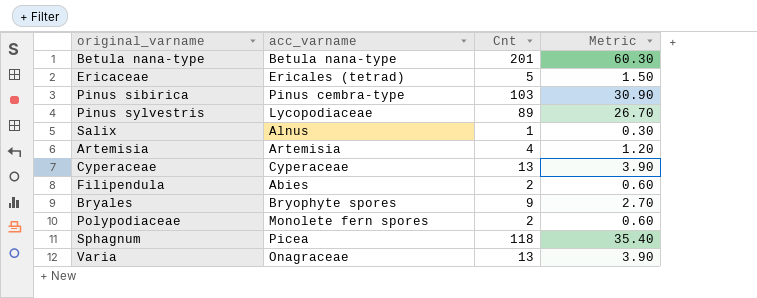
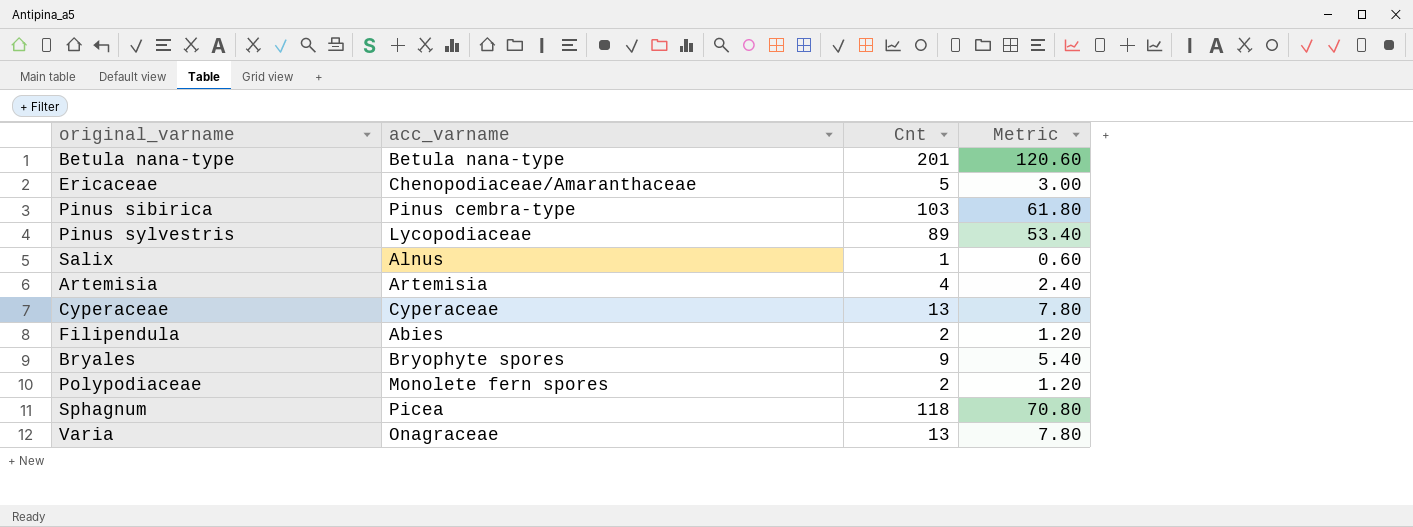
column Metric | formula: [Cnt] * 0.3 -> [Cnt] * 0.6
Ericaceae | acc_varname: Ericales (tetrad) -> Chenopodiaceae/Amaranthaceae

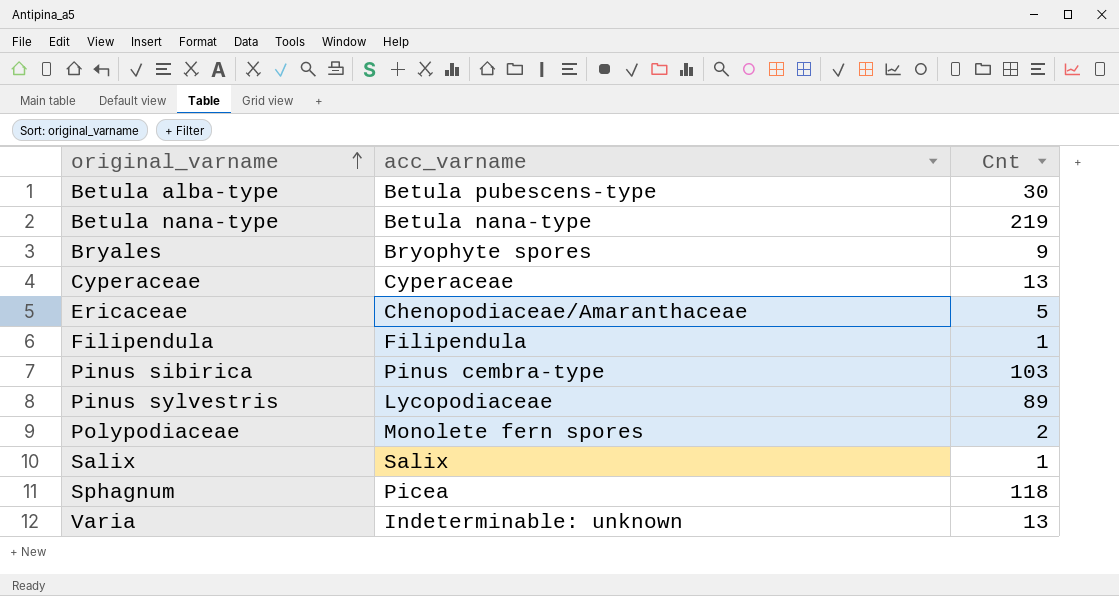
row order: none -> original_varname ascending
column Metric | formula: [Cnt] * 0.6 -> none
row Artemisia: Artemisia | 4 | 2.40 -> none
row Betula alba-type: none -> Betula pubescens-type | 30
Betula nana-type | Cnt: 201 -> 219
Filipendula | acc_varname: Abies -> Filipendula
Filipendula | Cnt: 2 -> 1
Salix | acc_varname: Alnus -> Salix
Varia | acc_varname: Onagraceae -> Indeterminable: unknown

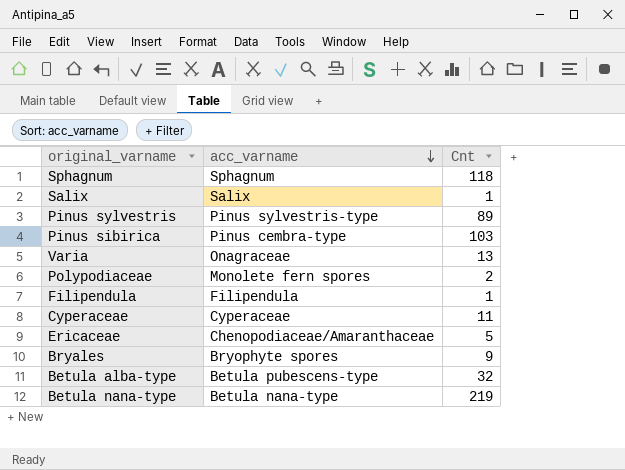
row order: original_varname ascending -> acc_varname descending
Sphagnum | acc_varname: Picea -> Sphagnum
Pinus sylvestris | acc_varname: Lycopodiaceae -> Pinus sylvestris-type
Varia | acc_varname: Indeterminable: unknown -> Onagraceae
Cyperaceae | Cnt: 13 -> 11
Betula alba-type | Cnt: 30 -> 32

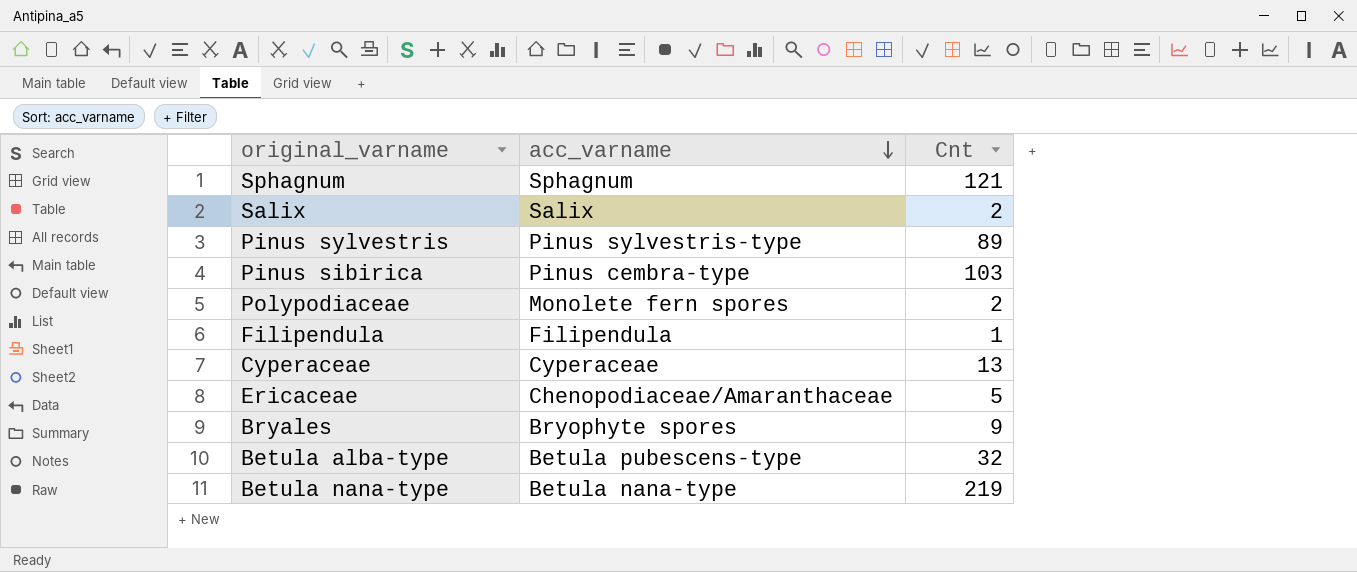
row Varia: Onagraceae | 13 -> none
Sphagnum | Cnt: 118 -> 121
Salix | Cnt: 1 -> 2
Cyperaceae | Cnt: 11 -> 13

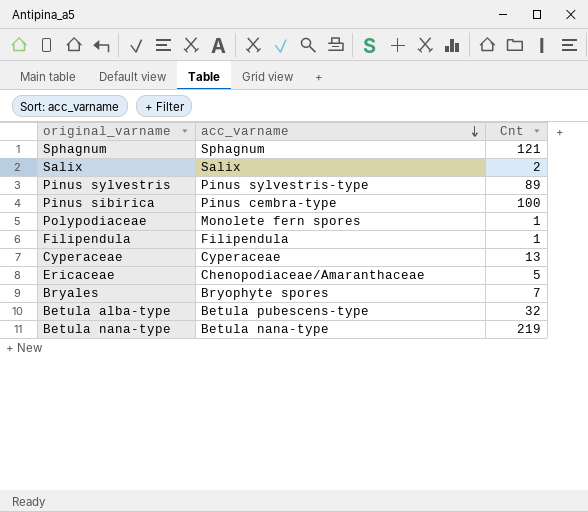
Pinus sibirica | Cnt: 103 -> 100
Polypodiaceae | Cnt: 2 -> 1
Bryales | Cnt: 9 -> 7

